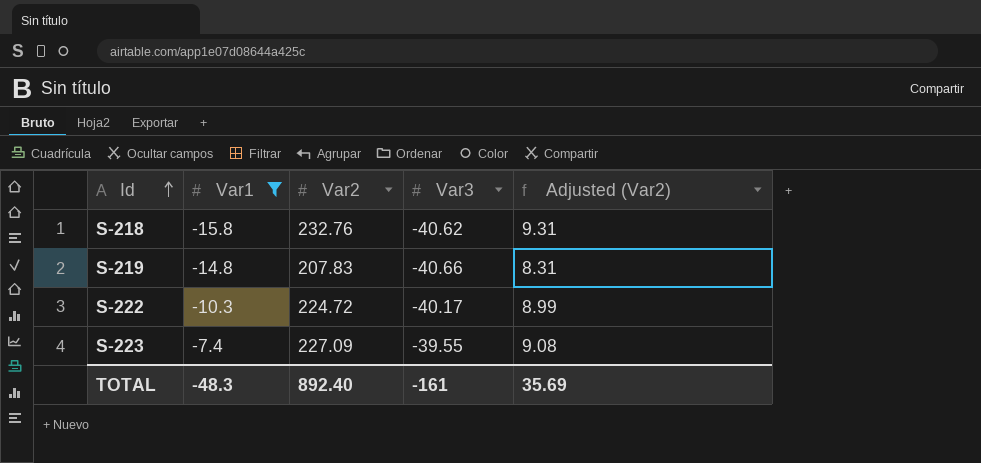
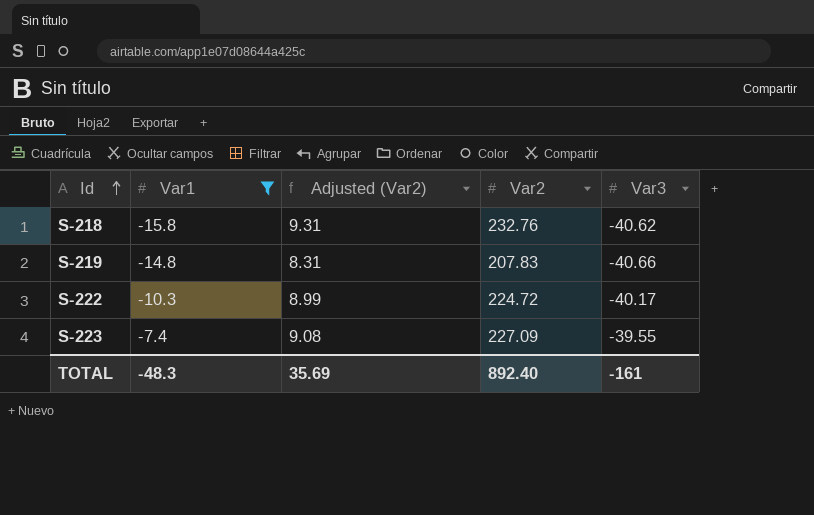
column Adjusted (Var2) | position: 5 -> 3

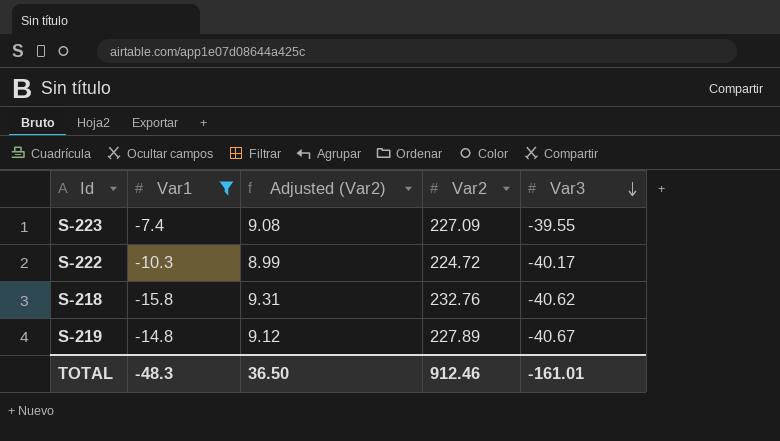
row order: Id ascending -> Var3 descending
S-219 | Adjusted (Var2): 8.31 -> 9.12
S-219 | Var2: 207.83 -> 227.89
S-219 | Var3: -40.66 -> -40.67
TOTAL | Adjusted (Var2): 35.69 -> 36.50
TOTAL | Var2: 892.40 -> 912.46
TOTAL | Var3: -161 -> -161.01

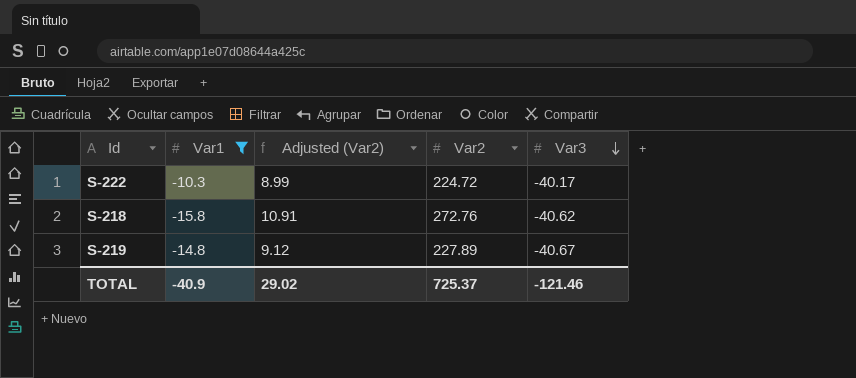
row S-223: -7.4 | 9.08 | 227.09 | -39.55 -> none
S-218 | Adjusted (Var2): 9.31 -> 10.91
S-218 | Var2: 232.76 -> 272.76
TOTAL | Var1: -48.3 -> -40.9
TOTAL | Adjusted (Var2): 36.50 -> 29.02
TOTAL | Var2: 912.46 -> 725.37
TOTAL | Var3: -161.01 -> -121.46

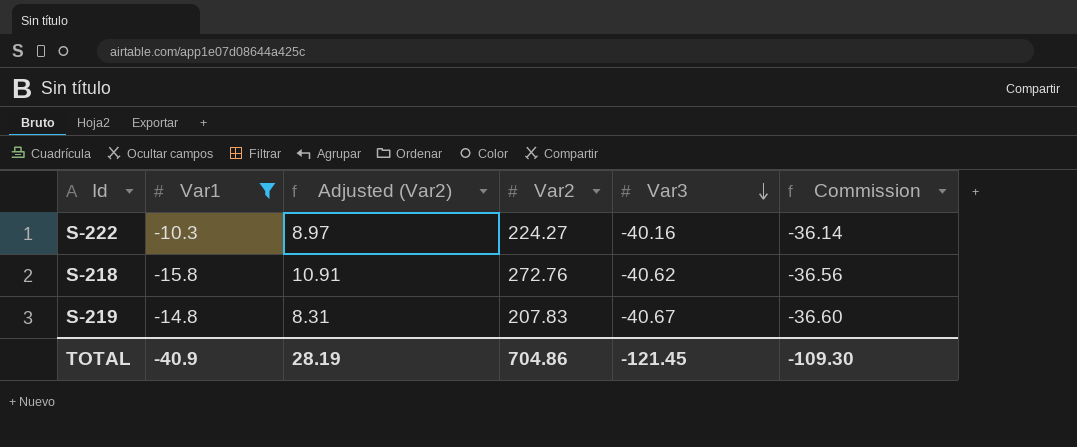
column Commission | formula: none -> [Var3] * 0.9
S-222 | Adjusted (Var2): 8.99 -> 8.97
S-222 | Var2: 224.72 -> 224.27
S-222 | Var3: -40.17 -> -40.16
S-219 | Adjusted (Var2): 9.12 -> 8.31
S-219 | Var2: 227.89 -> 207.83
TOTAL | Adjusted (Var2): 29.02 -> 28.19
TOTAL | Var2: 725.37 -> 704.86
TOTAL | Var3: -121.46 -> -121.45

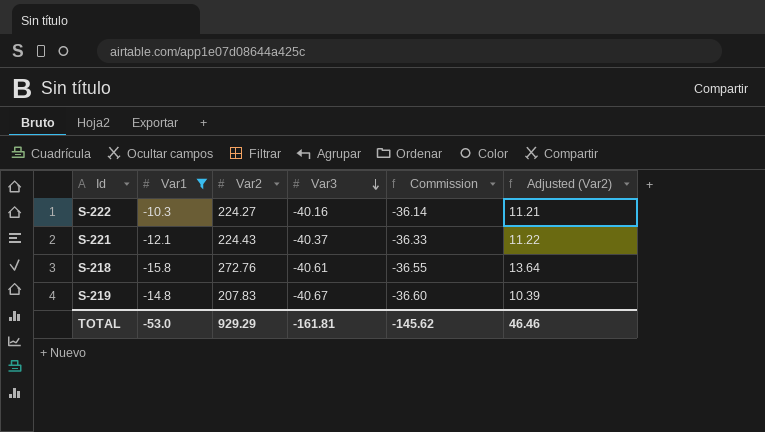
column Adjusted (Var2) | formula: [Var2] * 0.04 -> [Var2] * 0.05
column Adjusted (Var2) | position: 3 -> 6
row S-221: none -> -12.1 | 224.43 | -40.37 | -36.33 | 11.22
S-218 | Var3: -40.62 -> -40.61
S-218 | Commission: -36.56 -> -36.55
TOTAL | Var1: -40.9 -> -53.0
TOTAL | Var2: 704.86 -> 929.29
TOTAL | Var3: -121.45 -> -161.81
TOTAL | Commission: -109.30 -> -145.62
TOTAL | Adjusted (Var2): 28.19 -> 46.46

